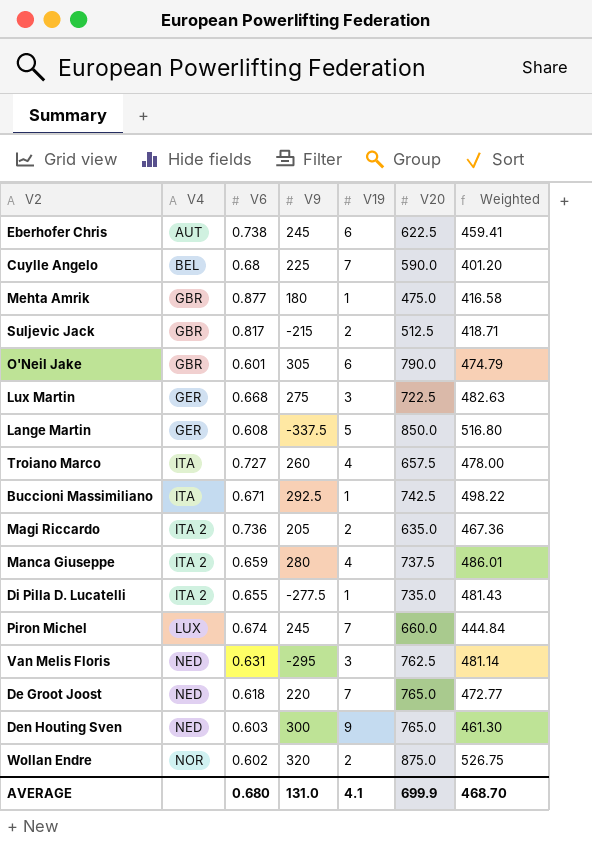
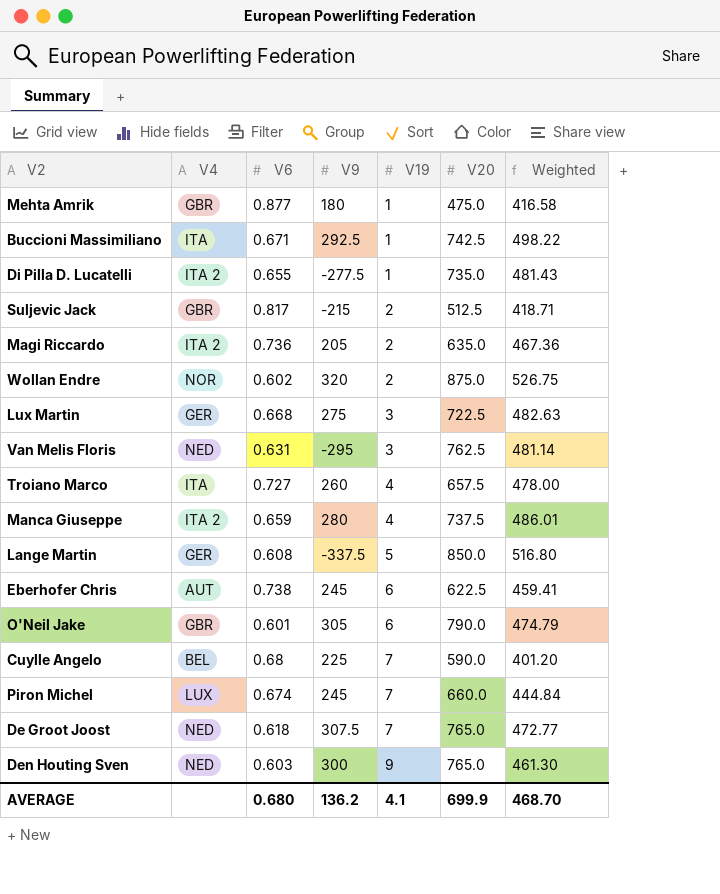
row order: V4 ascending -> V19 ascending
De Groot Joost | V9: 220 -> 307.5
AVERAGE | V9: 131.0 -> 136.2

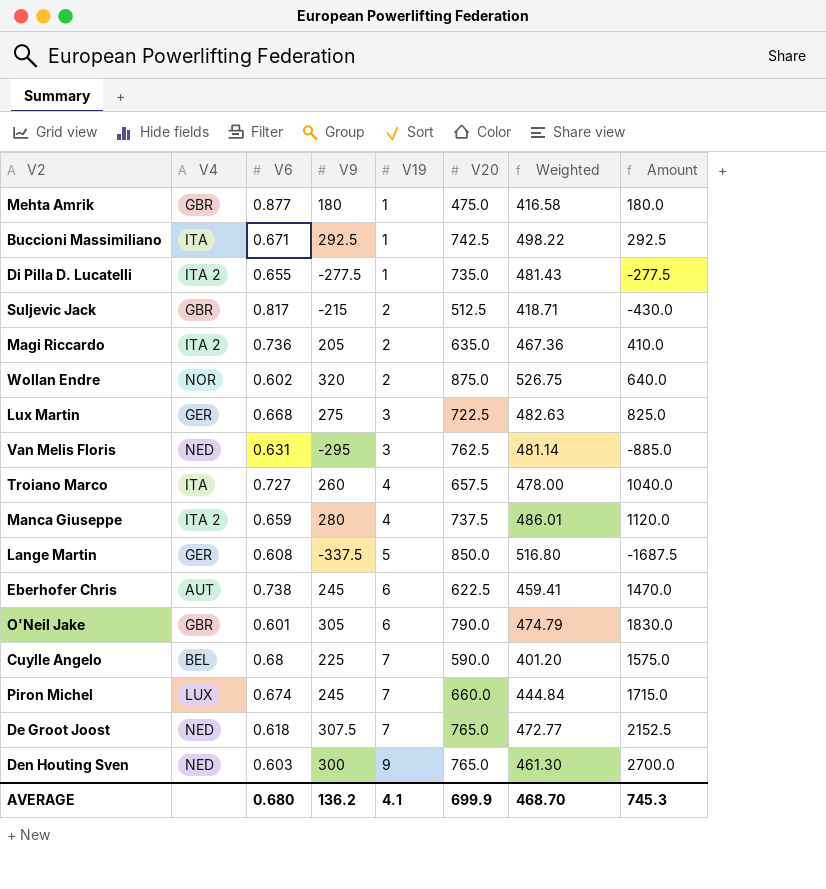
column Amount | formula: none -> [V9] * [V19]

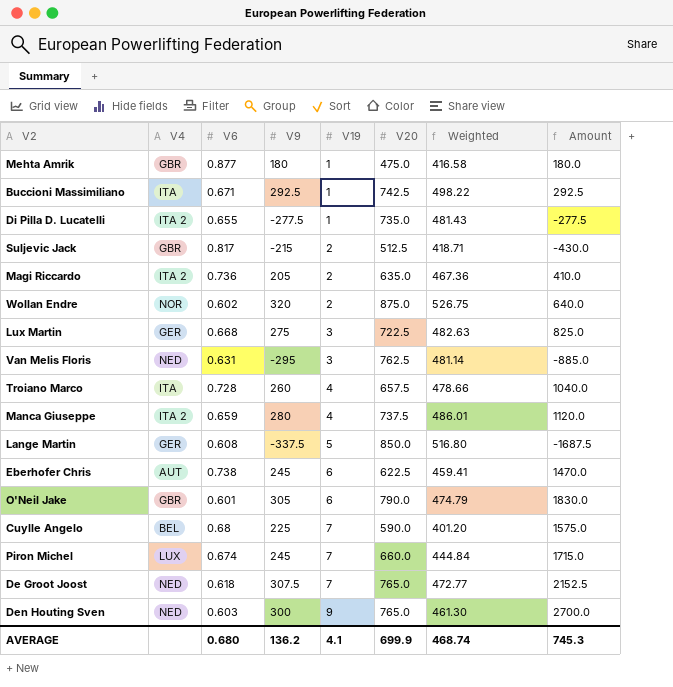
Troiano Marco | V6: 0.727 -> 0.728
Troiano Marco | Weighted: 478.00 -> 478.66
AVERAGE | Weighted: 468.70 -> 468.74

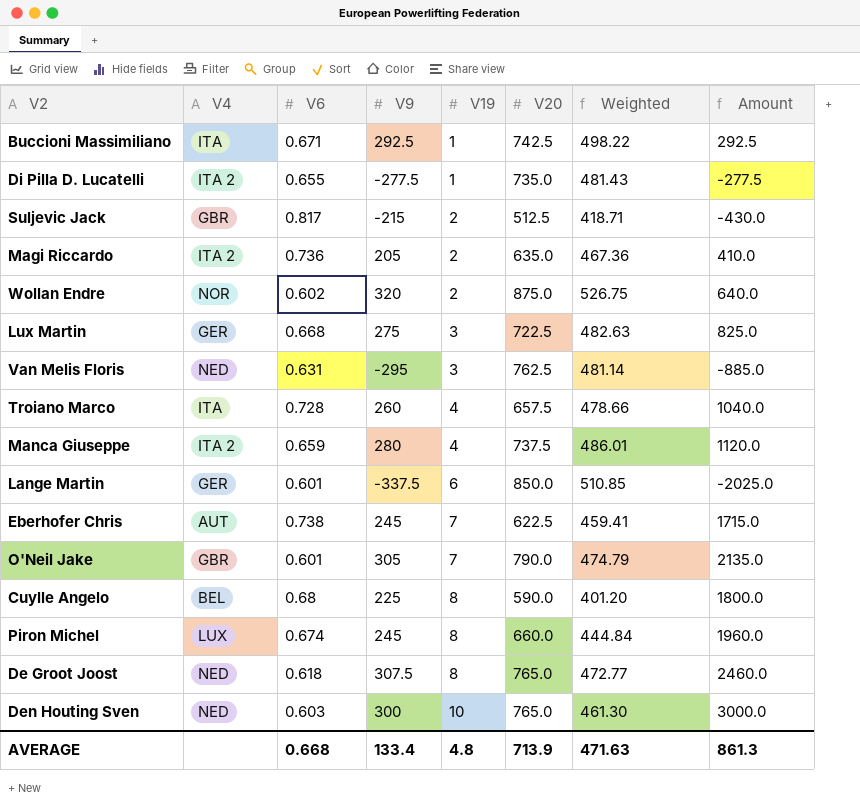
row Mehta Amrik: GBR | 0.877 | 180 | 1 | 475.0 | 416.58 | 180.0 -> none
Lange Martin | V6: 0.608 -> 0.601
Lange Martin | V19: 5 -> 6
Lange Martin | Weighted: 516.80 -> 510.85
Lange Martin | Amount: -1687.5 -> -2025.0
Eberhofer Chris | V19: 6 -> 7
Eberhofer Chris | Amount: 1470.0 -> 1715.0
O'Neil Jake | V19: 6 -> 7
O'Neil Jake | Amount: 1830.0 -> 2135.0
Cuylle Angelo | V19: 7 -> 8
Cuylle Angelo | Amount: 1575.0 -> 1800.0
Piron Michel | V19: 7 -> 8
Piron Michel | Amount: 1715.0 -> 1960.0
De Groot Joost | V19: 7 -> 8
De Groot Joost | Amount: 2152.5 -> 2460.0
Den Houting Sven | V19: 9 -> 10
Den Houting Sven | Amount: 2700.0 -> 3000.0
AVERAGE | V6: 0.680 -> 0.668
AVERAGE | V9: 136.2 -> 133.4
AVERAGE | V19: 4.1 -> 4.8
AVERAGE | V20: 699.9 -> 713.9
AVERAGE | Weighted: 468.74 -> 471.63
AVERAGE | Amount: 745.3 -> 861.3

